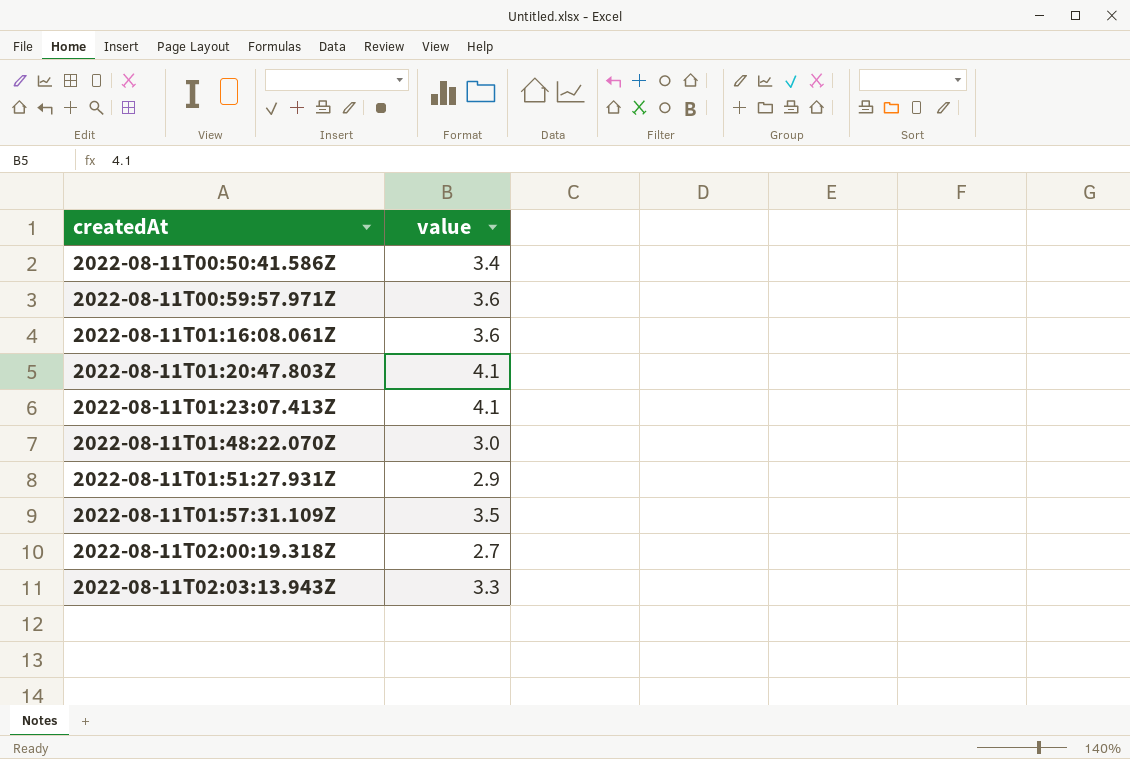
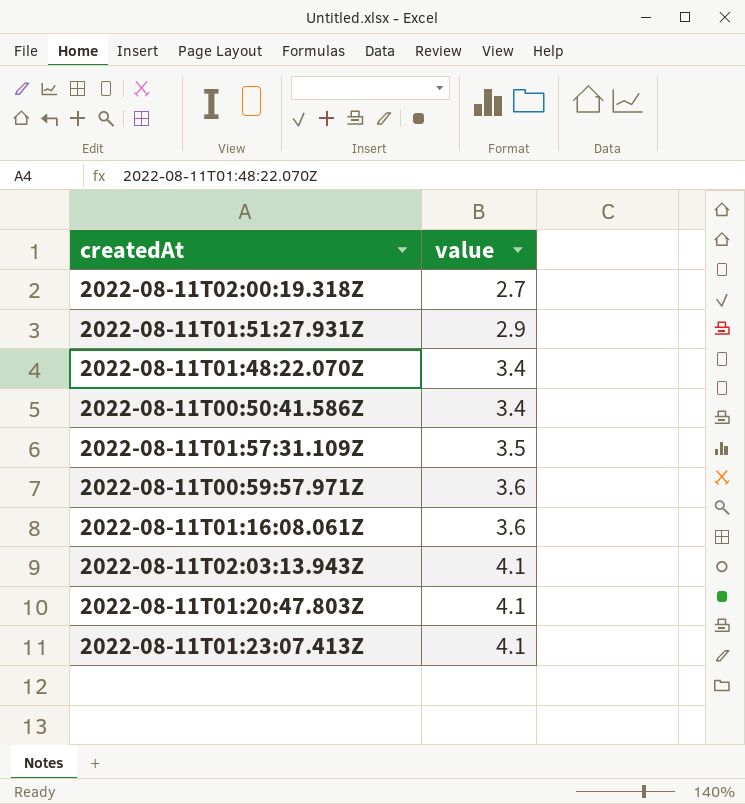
row order: createdAt ascending -> value ascending
2022-08-11T01:48:22.070Z | value: 3.0 -> 3.4
2022-08-11T02:03:13.943Z | value: 3.3 -> 4.1

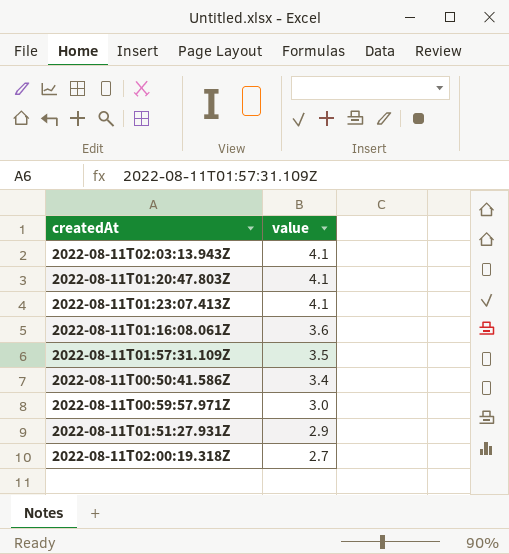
row order: value ascending -> value descending
row 2022-08-11T01:48:22.070Z: 3.4 -> none
2022-08-11T00:59:57.971Z | value: 3.6 -> 3.0

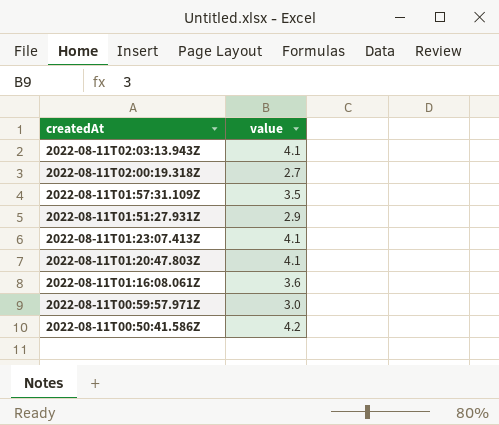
row order: value descending -> createdAt descending
2022-08-11T00:50:41.586Z | value: 3.4 -> 4.2

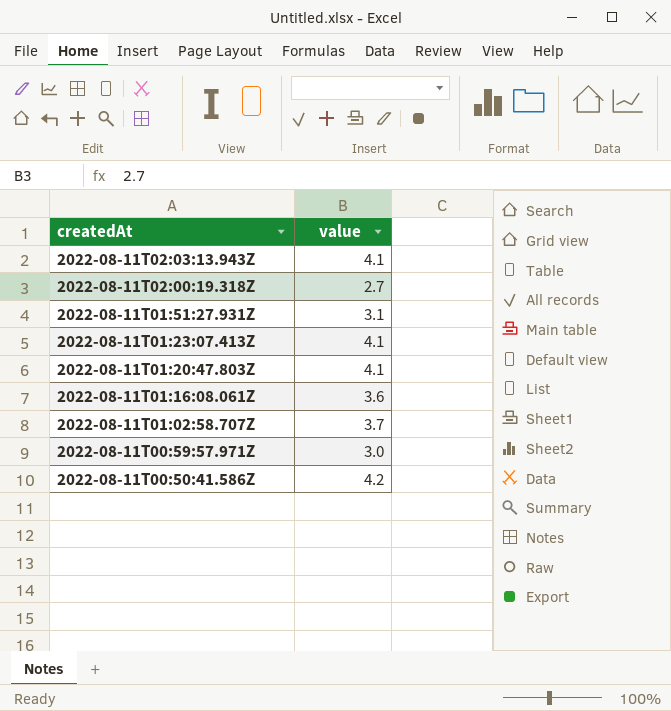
row 2022-08-11T01:57:31.109Z: 3.5 -> none
2022-08-11T01:51:27.931Z | value: 2.9 -> 3.1
row 2022-08-11T01:02:58.707Z: none -> 3.7

